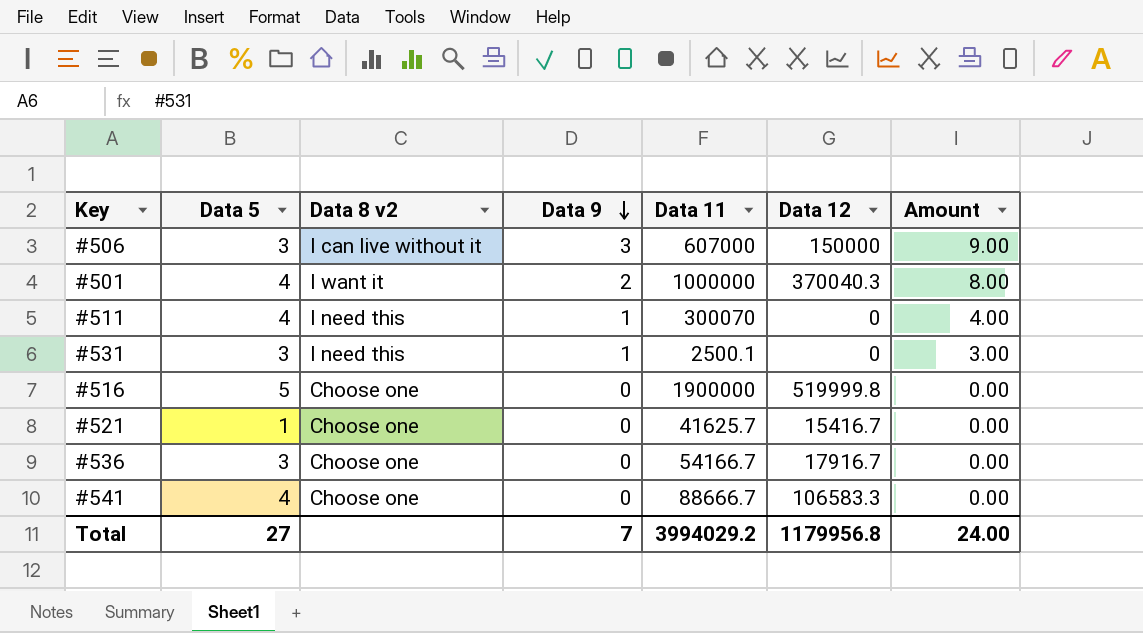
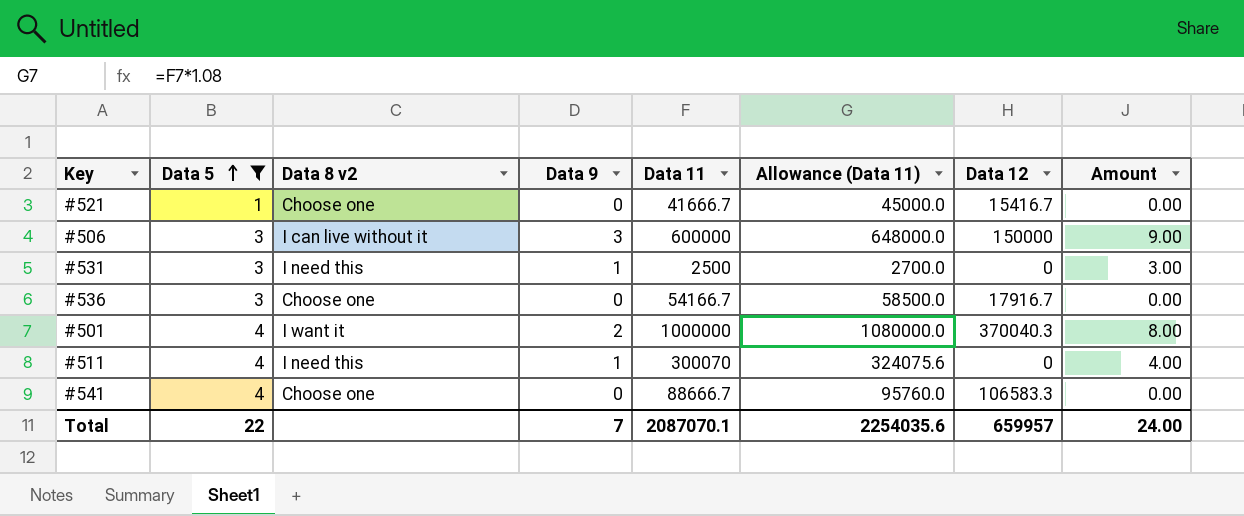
filter: none -> Data 5 != 5
row order: Data 9 descending -> Data 5 ascending
column Allowance (Data 11) | formula: none -> [Data 11] * 1.08
#521 | Data 11: 41625.7 -> 41666.7
#506 | Data 11: 607000 -> 600000
#531 | Data 11: 2500.1 -> 2500
Total | Data 5: 27 -> 22
Total | Data 11: 3994029.2 -> 2087070.1
Total | Data 12: 1179956.8 -> 659957

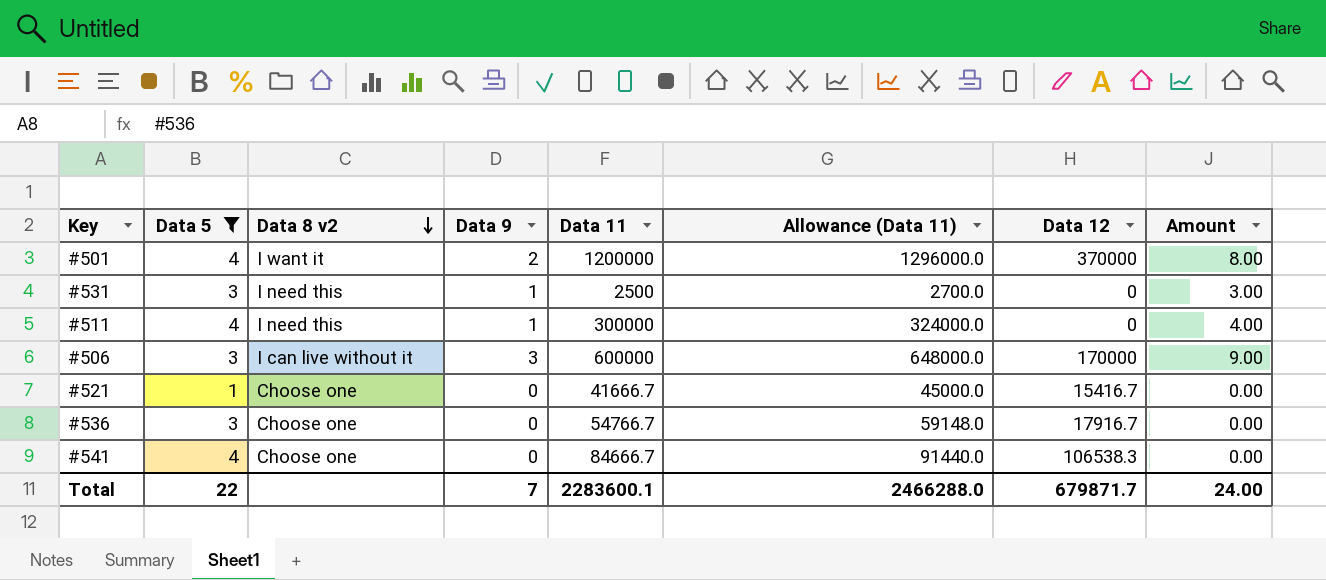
row order: Data 5 ascending -> Data 8 v2 descending
#501 | Data 11: 1000000 -> 1200000
#501 | Allowance (Data 11): 1080000.0 -> 1296000.0
#501 | Data 12: 370040.3 -> 370000
#511 | Data 11: 300070 -> 300000
#511 | Allowance (Data 11): 324075.6 -> 324000.0
#506 | Data 12: 150000 -> 170000
#536 | Data 11: 54166.7 -> 54766.7
#536 | Allowance (Data 11): 58500.0 -> 59148.0
#541 | Data 11: 88666.7 -> 84666.7
#541 | Allowance (Data 11): 95760.0 -> 91440.0
#541 | Data 12: 106583.3 -> 106538.3
Total | Data 11: 2087070.1 -> 2283600.1
Total | Allowance (Data 11): 2254035.6 -> 2466288.0
Total | Data 12: 659957 -> 679871.7

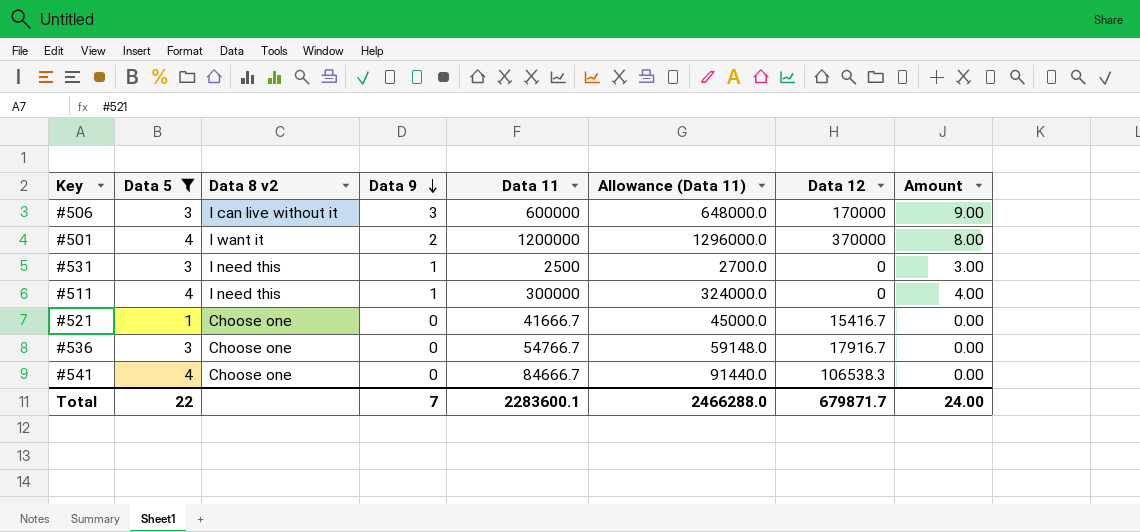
row order: Data 8 v2 descending -> Data 9 descending

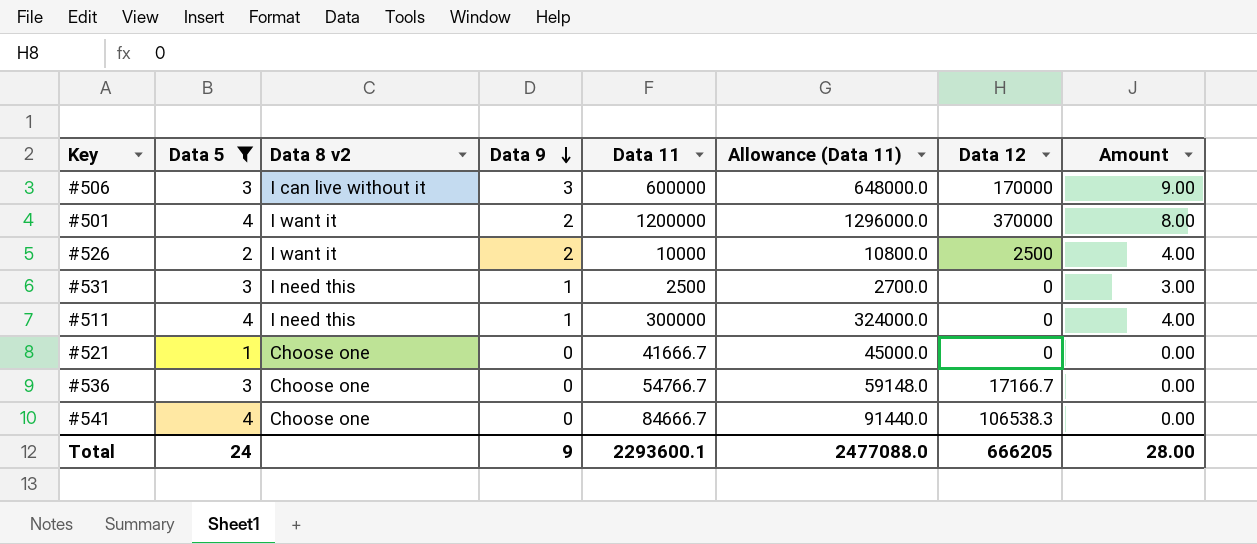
row #526: none -> 2 | I want it | 2 | 10000 | 10800.0 | 2500 | 4.00
#521 | Data 12: 15416.7 -> 0
#536 | Data 12: 17916.7 -> 17166.7
Total | Data 5: 22 -> 24
Total | Data 9: 7 -> 9
Total | Data 11: 2283600.1 -> 2293600.1
Total | Allowance (Data 11): 2466288.0 -> 2477088.0
Total | Data 12: 679871.7 -> 666205
Total | Amount: 24.00 -> 28.00

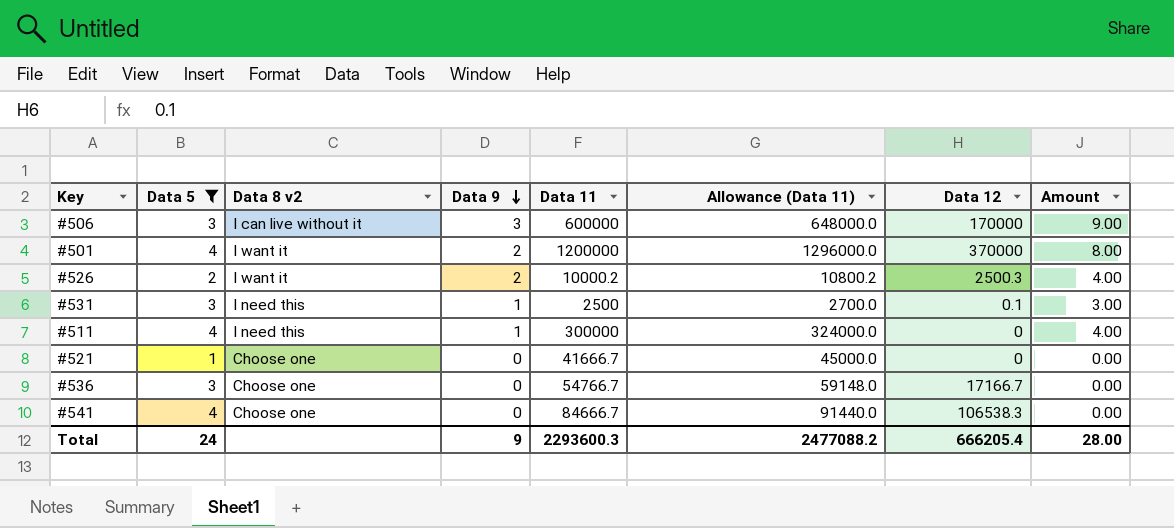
#526 | Data 11: 10000 -> 10000.2
#526 | Allowance (Data 11): 10800.0 -> 10800.2
#526 | Data 12: 2500 -> 2500.3
#531 | Data 12: 0 -> 0.1
Total | Data 11: 2293600.1 -> 2293600.3
Total | Allowance (Data 11): 2477088.0 -> 2477088.2
Total | Data 12: 666205 -> 666205.4

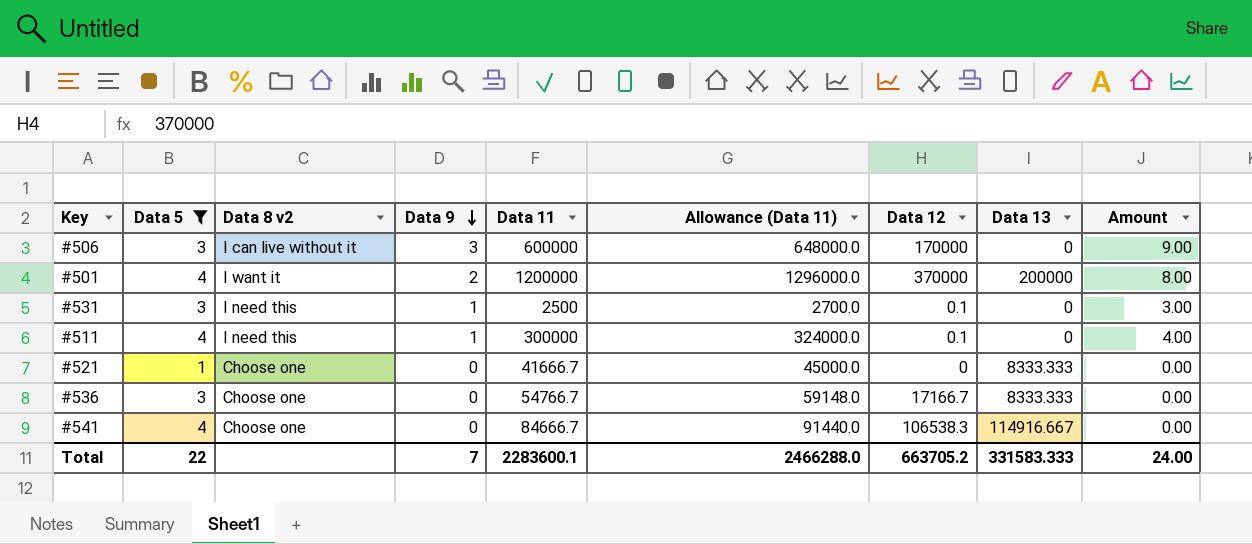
column Data 13 | position: none -> 8
row #526: 2 | I want it | 2 | 10000.2 | 10800.2 | 2500.3 | 4.00 -> none
#511 | Data 12: 0 -> 0.1
Total | Data 5: 24 -> 22
Total | Data 9: 9 -> 7
Total | Data 11: 2293600.3 -> 2283600.1
Total | Allowance (Data 11): 2477088.2 -> 2466288.0
Total | Data 12: 666205.4 -> 663705.2
Total | Amount: 28.00 -> 24.00

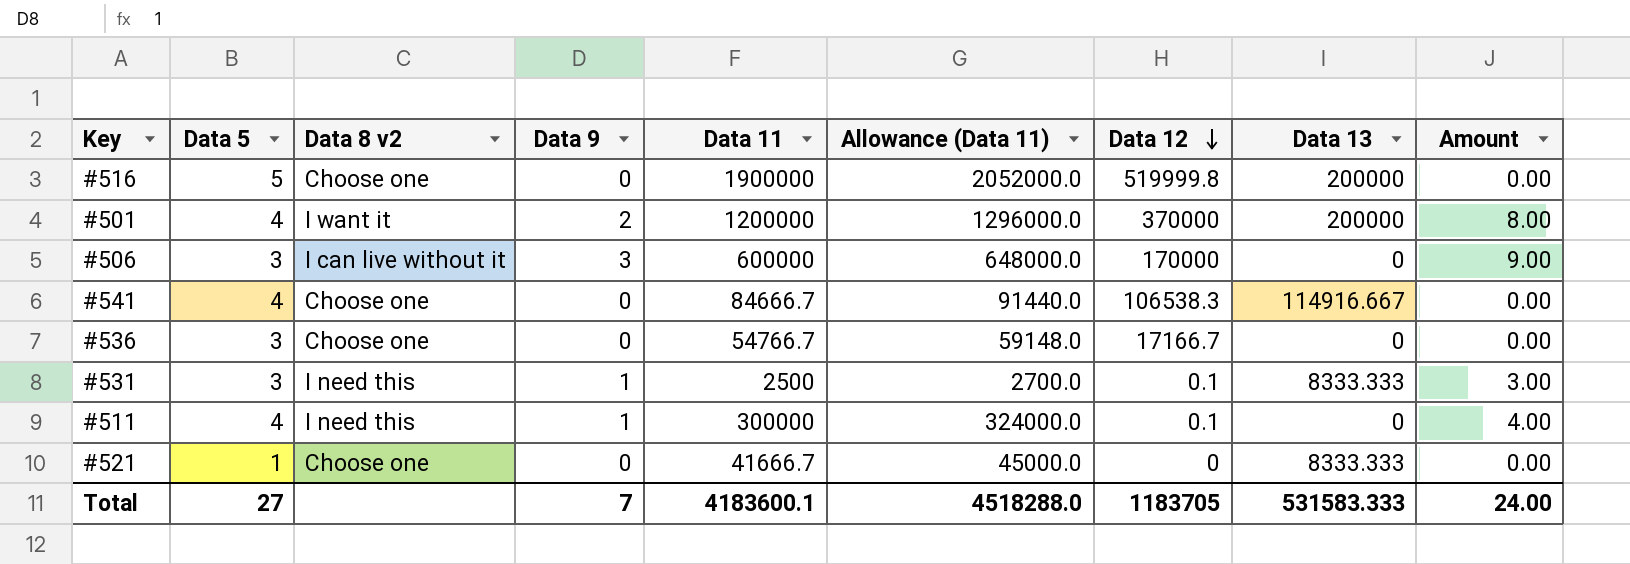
filter: Data 5 != 5 -> none
row order: Data 9 descending -> Data 12 descending
#536 | Data 13: 8333.333 -> 0
#531 | Data 13: 0 -> 8333.333
Total | Data 5: 22 -> 27
Total | Data 11: 2283600.1 -> 4183600.1
Total | Allowance (Data 11): 2466288.0 -> 4518288.0
Total | Data 12: 663705.2 -> 1183705
Total | Data 13: 331583.333 -> 531583.333

